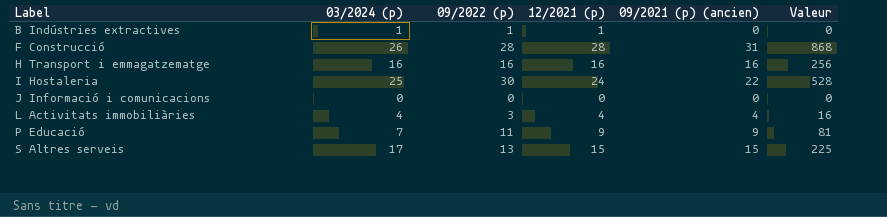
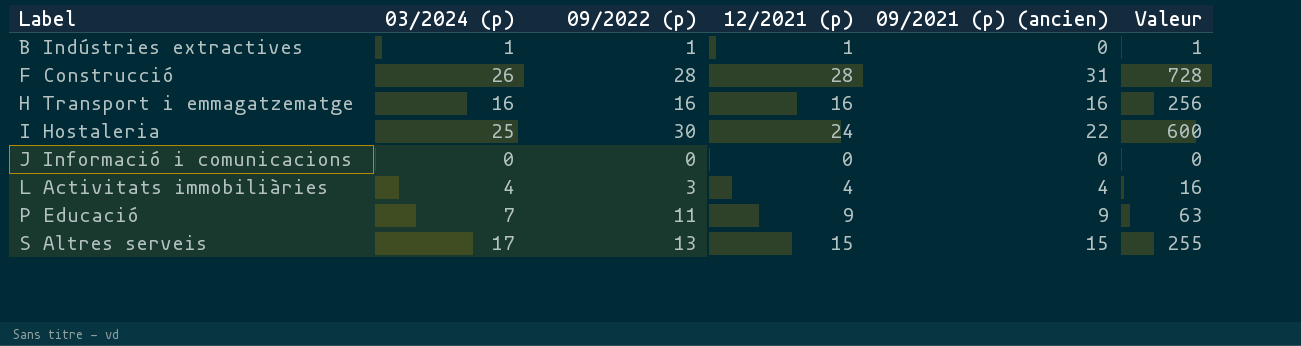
column Valeur | formula: [12/2021 (p)] * [09/2021 (p) (ancien)] -> [03/2024 (p)] * [12/2021 (p)]

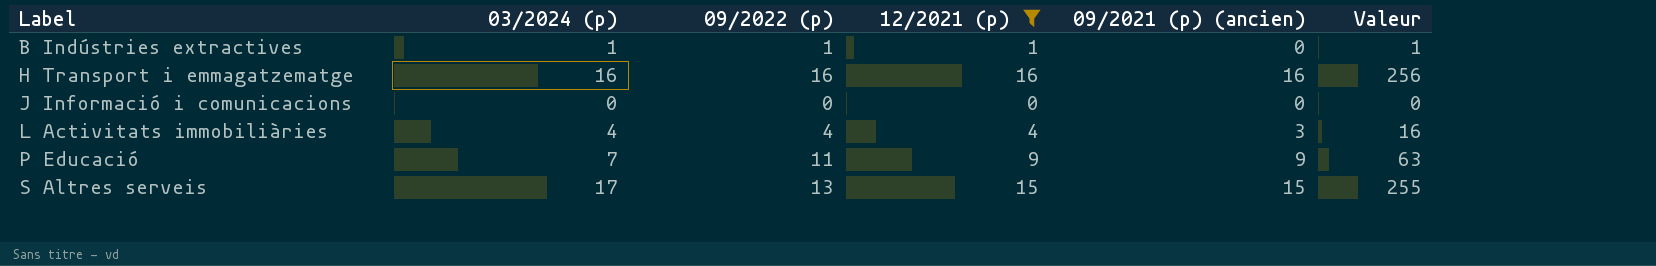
filter: none -> 12/2021 (p) <= 16
L Activitats immobiliàries | 09/2022 (p): 3 -> 4
L Activitats immobiliàries | 09/2021 (p) (ancien): 4 -> 3

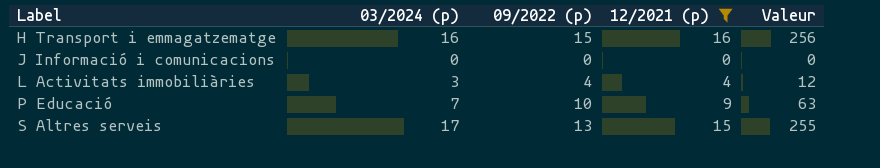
column 09/2021 (p) (ancien) | position: 5 -> none
row B Indústries extractives: 1 | 1 | 1 | 0 | 1 -> none
H Transport i emmagatzematge | 09/2022 (p): 16 -> 15
L Activitats immobiliàries | 03/2024 (p): 4 -> 3
L Activitats immobiliàries | Valeur: 16 -> 12
P Educació | 09/2022 (p): 11 -> 10

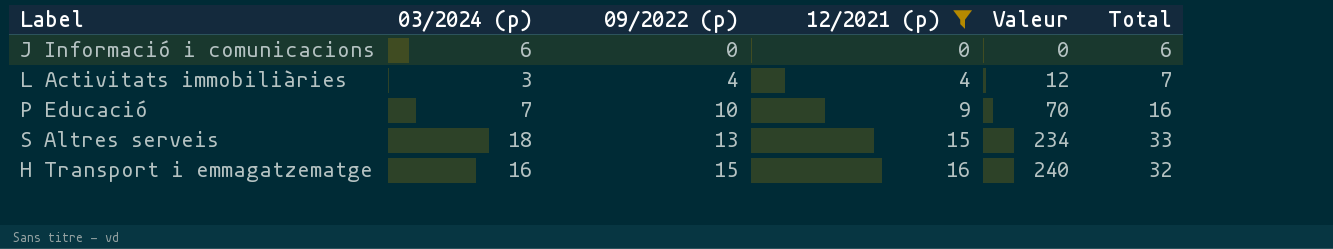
row order: Label ascending -> 09/2022 (p) ascending
column Valeur | formula: [03/2024 (p)] * [12/2021 (p)] -> [03/2024 (p)] * [09/2022 (p)]
column Total | formula: none -> [03/2024 (p)] + [12/2021 (p)]
J Informació i comunicacions | 03/2024 (p): 0 -> 6
S Altres serveis | 03/2024 (p): 17 -> 18

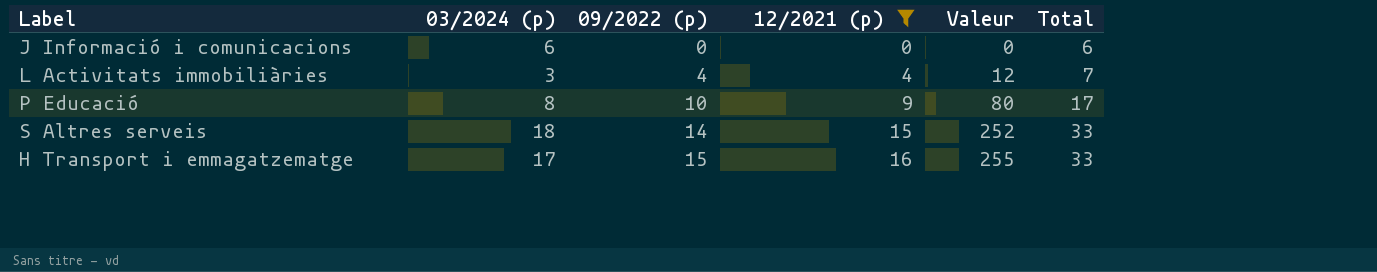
P Educació | 03/2024 (p): 7 -> 8
P Educació | Valeur: 70 -> 80
P Educació | Total: 16 -> 17
S Altres serveis | 09/2022 (p): 13 -> 14
S Altres serveis | Valeur: 234 -> 252
H Transport i emmagatzematge | 03/2024 (p): 16 -> 17
H Transport i emmagatzematge | Valeur: 240 -> 255
H Transport i emmagatzematge | Total: 32 -> 33

